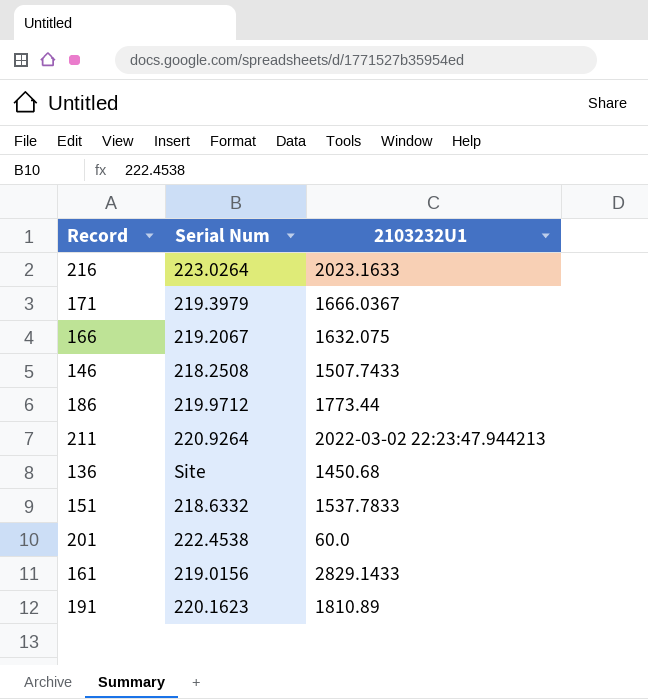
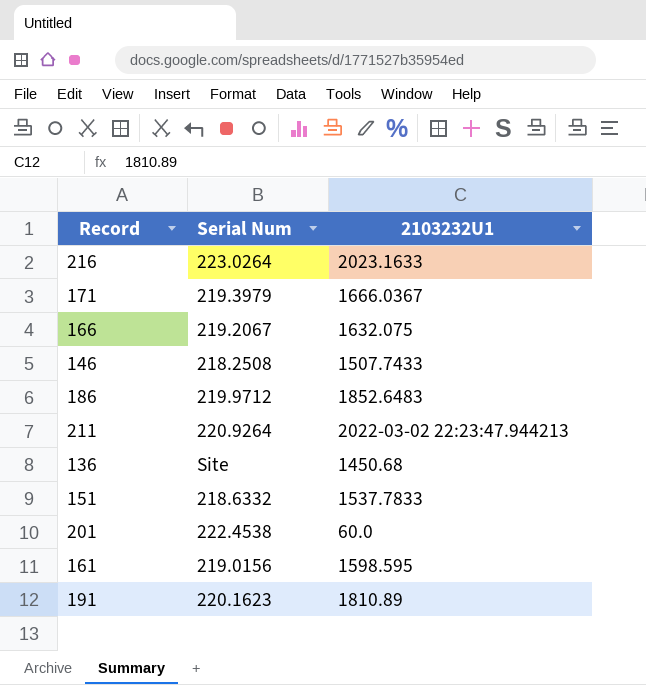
186 | 2103232U1: 1773.44 -> 1852.6483
161 | 2103232U1: 2829.1433 -> 1598.595

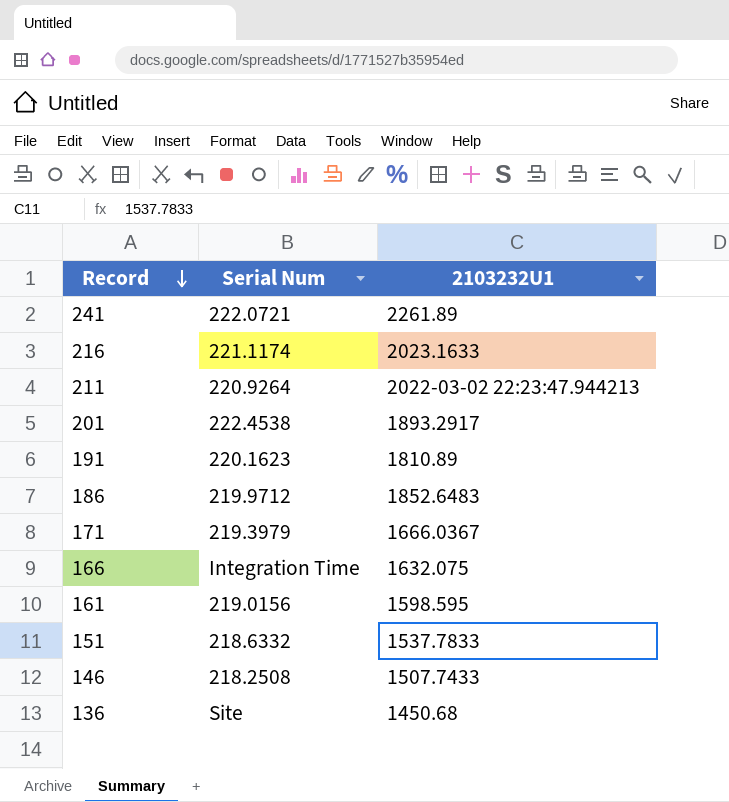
row order: none -> Record descending
row 241: none -> 222.0721 | 2261.89
216 | Serial Num: 223.0264 -> 221.1174
201 | 2103232U1: 60.0 -> 1893.2917
166 | Serial Num: 219.2067 -> Integration Time

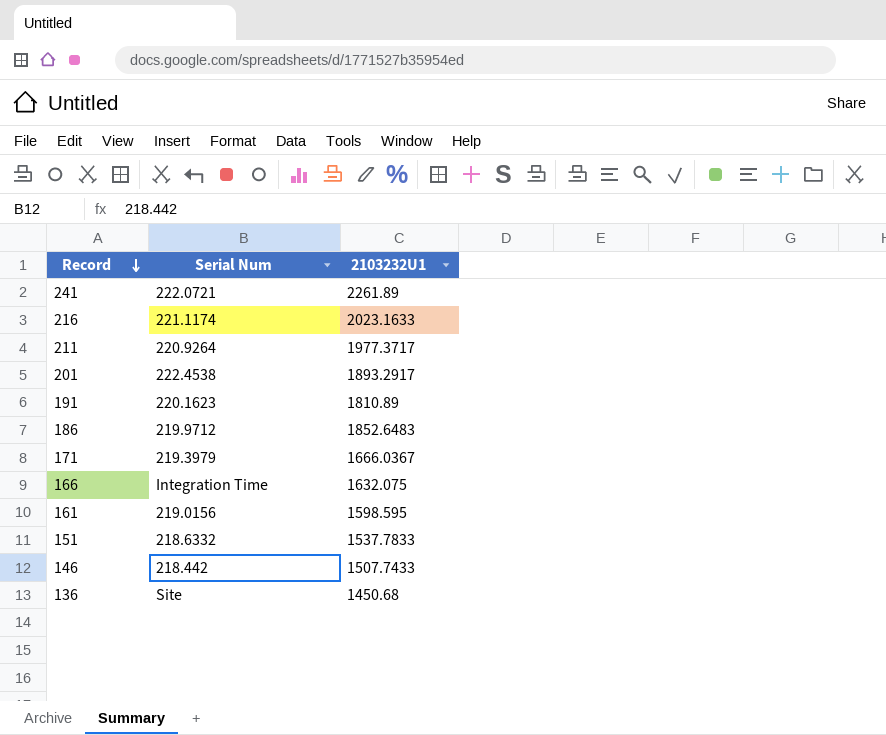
211 | 2103232U1: 2022-03-02 22:23:47.944213 -> 1977.3717
146 | Serial Num: 218.2508 -> 218.442

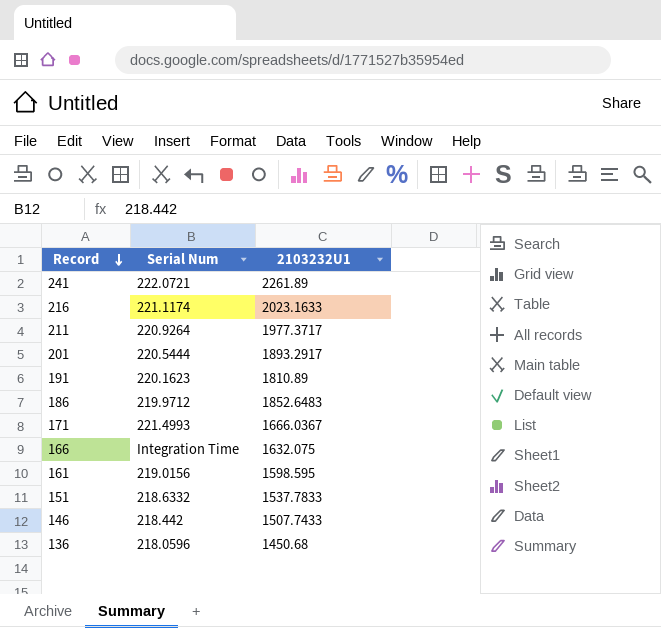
201 | Serial Num: 222.4538 -> 220.5444
171 | Serial Num: 219.3979 -> 221.4993
136 | Serial Num: Site -> 218.0596

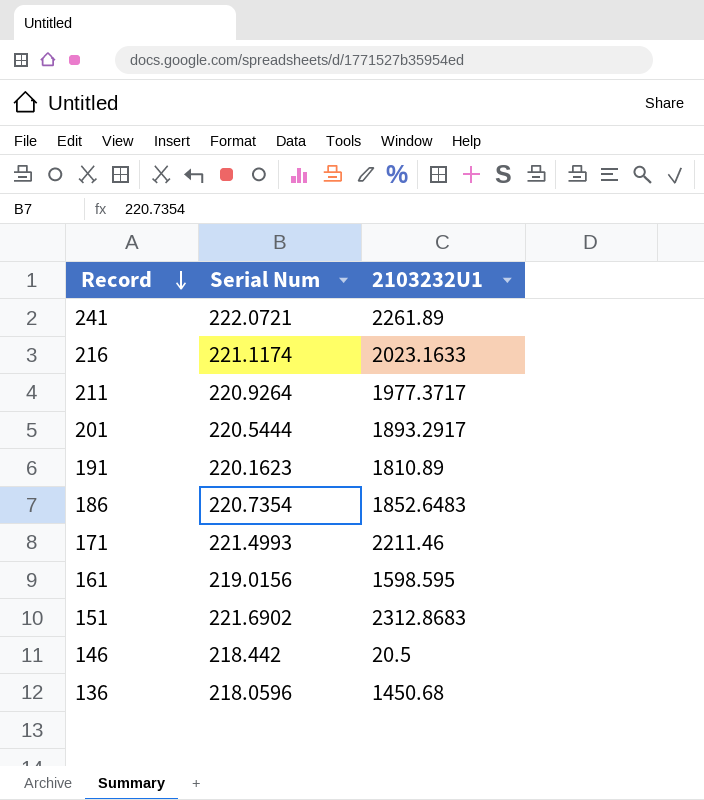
row 166: Integration Time | 1632.075 -> none
186 | Serial Num: 219.9712 -> 220.7354
171 | 2103232U1: 1666.0367 -> 2211.46
151 | Serial Num: 218.6332 -> 221.6902
151 | 2103232U1: 1537.7833 -> 2312.8683
146 | 2103232U1: 1507.7433 -> 20.5

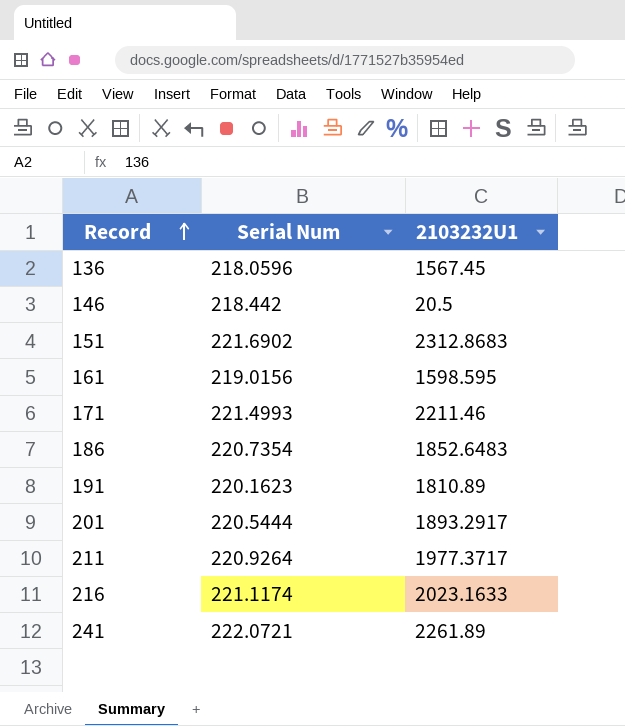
row order: Record descending -> Record ascending
136 | 2103232U1: 1450.68 -> 1567.45

